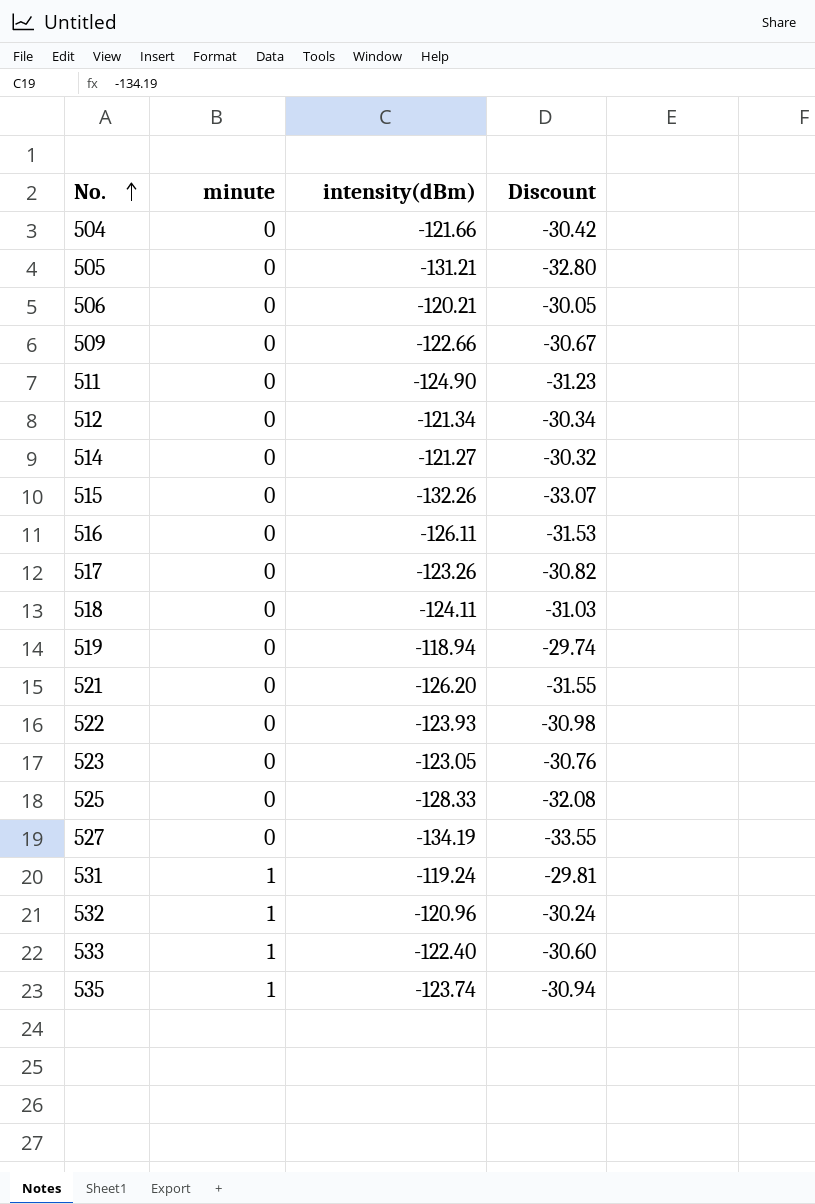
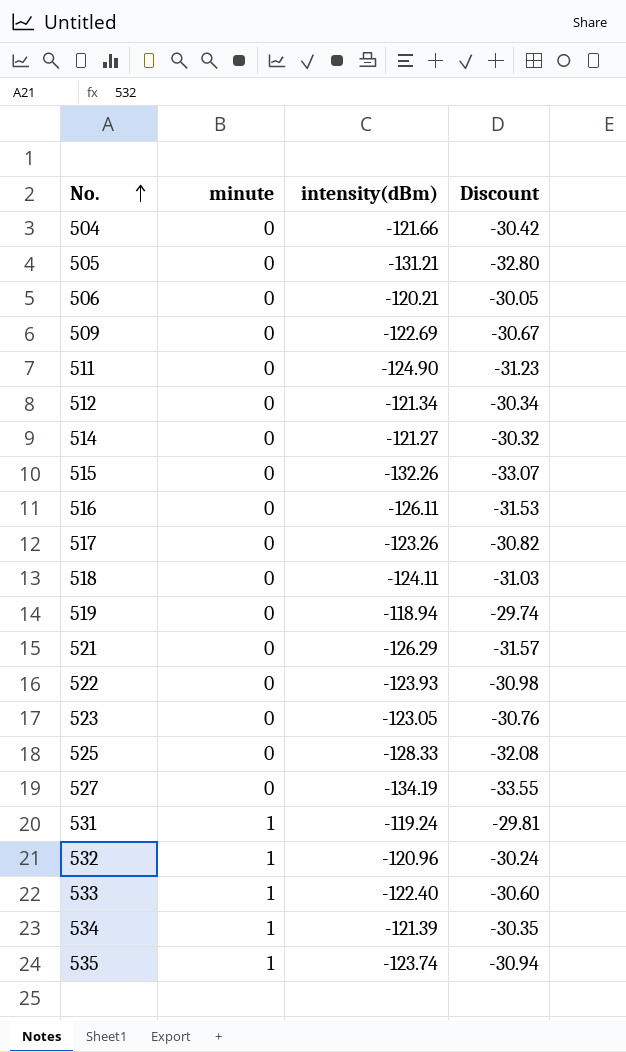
509 | intensity(dBm): -122.66 -> -122.69
521 | intensity(dBm): -126.20 -> -126.29
521 | Discount: -31.55 -> -31.57
row 534: none -> 1 | -121.39 | -30.35

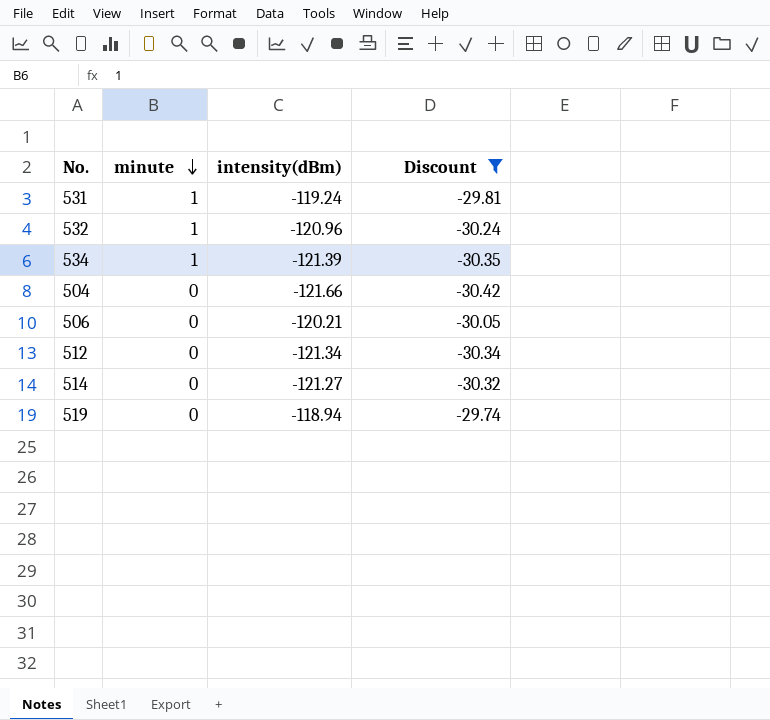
filter: none -> Discount >= -30.42
row order: No. ascending -> minute descending

